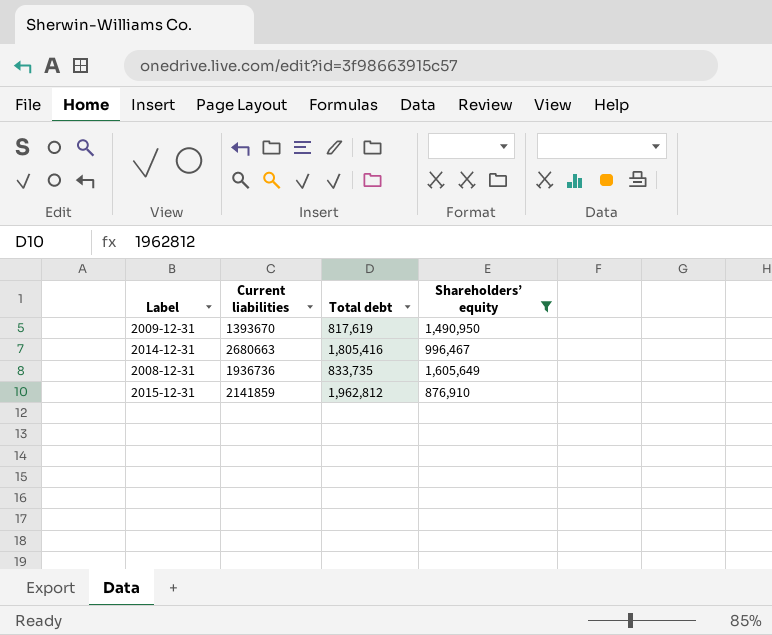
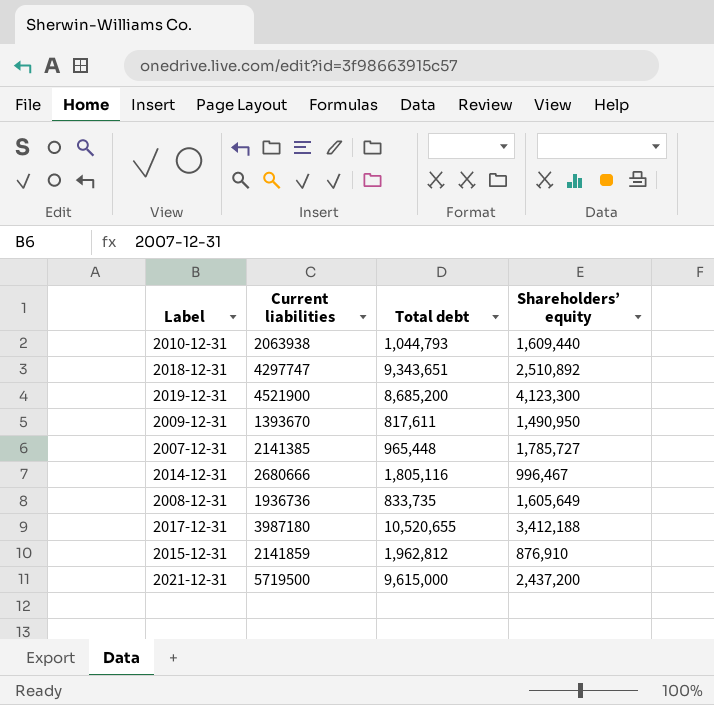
filter: Shareholders’ equity <= 1,605,649 -> none
2009-12-31 | Total debt: 817,619 -> 817,611
2014-12-31 | Current liabilities: 2680663 -> 2680666
2014-12-31 | Total debt: 1,805,416 -> 1,805,116

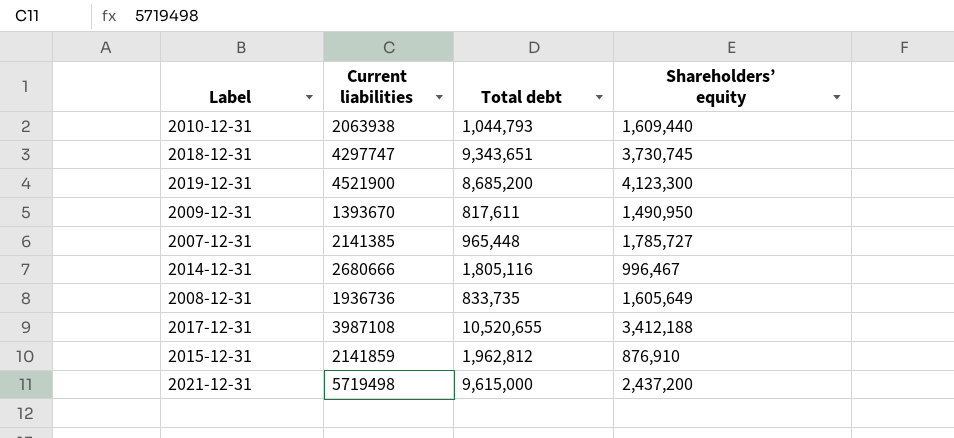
2018-12-31 | Shareholders’ equity: 2,510,892 -> 3,730,745
2017-12-31 | Current liabilities: 3987180 -> 3987108
2021-12-31 | Current liabilities: 5719500 -> 5719498

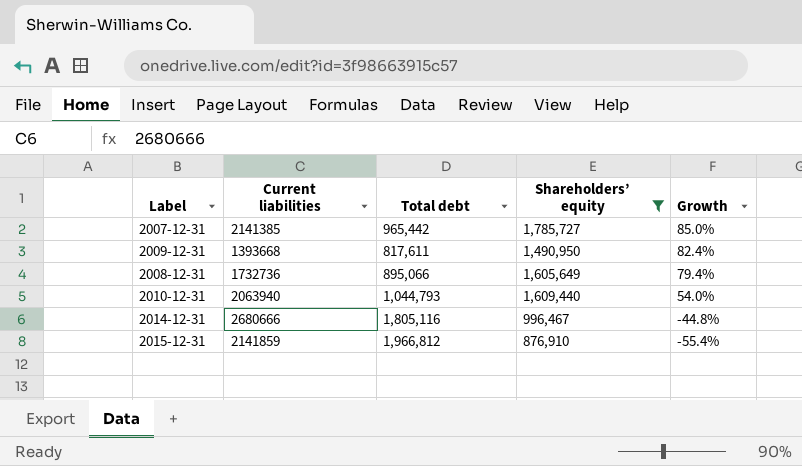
filter: none -> Shareholders’ equity <= 1,785,727
row order: none -> Growth descending
column Growth | formula: none -> ([Shareholders’ equity] - [Total debt]) / [Total debt]
2007-12-31 | Total debt: 965,448 -> 965,442
2009-12-31 | Current liabilities: 1393670 -> 1393668
2008-12-31 | Current liabilities: 1936736 -> 1732736
2008-12-31 | Total debt: 833,735 -> 895,066
2010-12-31 | Current liabilities: 2063938 -> 2063940
2015-12-31 | Total debt: 1,962,812 -> 1,966,812

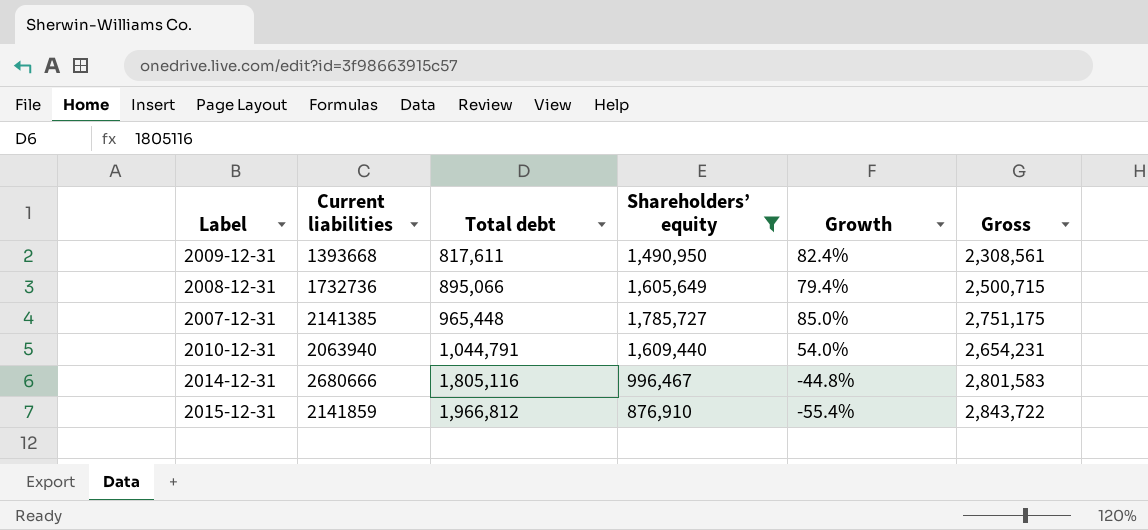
row order: Growth descending -> Total debt ascending
column Gross | formula: none -> [Total debt] + [Shareholders’ equity]
2007-12-31 | Total debt: 965,442 -> 965,448
2010-12-31 | Total debt: 1,044,793 -> 1,044,791

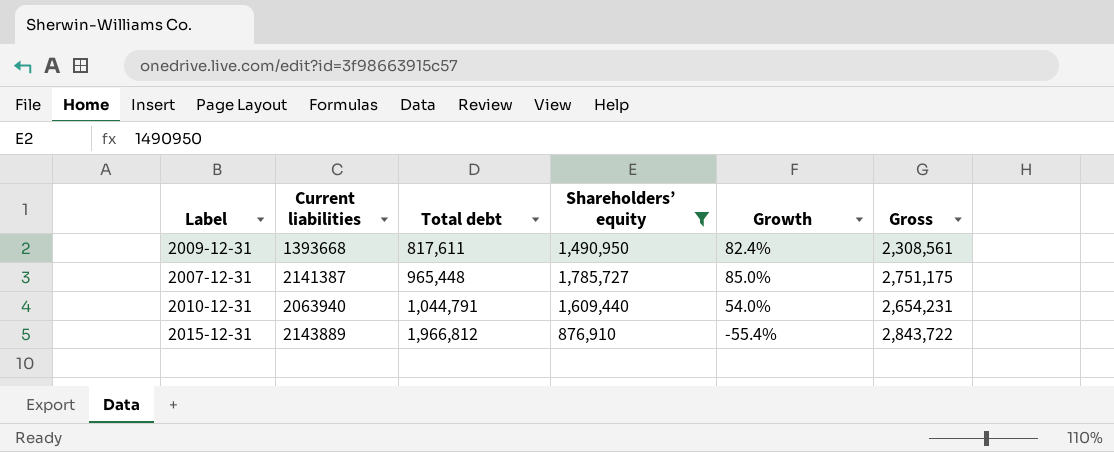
row 2008-12-31: 1732736 | 895,066 | 1,605,649 | 79.4% | 2,500,715 -> none
row 2014-12-31: 2680666 | 1,805,116 | 996,467 | -44.8% | 2,801,583 -> none
2007-12-31 | Current liabilities: 2141385 -> 2141387
2015-12-31 | Current liabilities: 2141859 -> 2143889

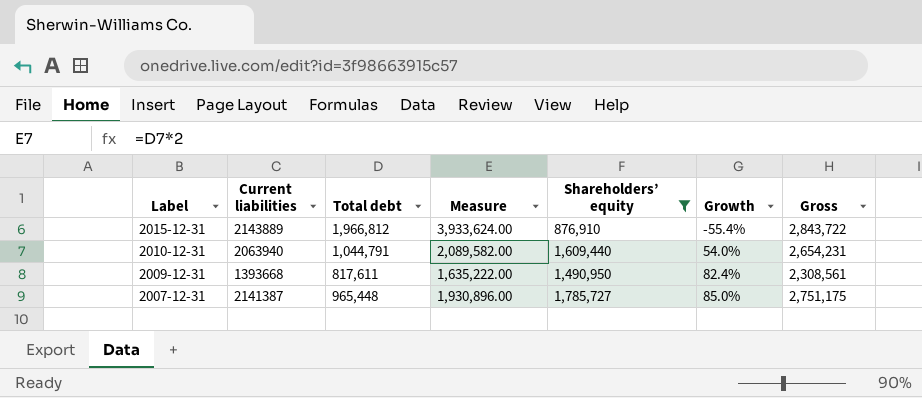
row order: Total debt ascending -> Label descending
column Measure | formula: none -> [Total debt] * 2

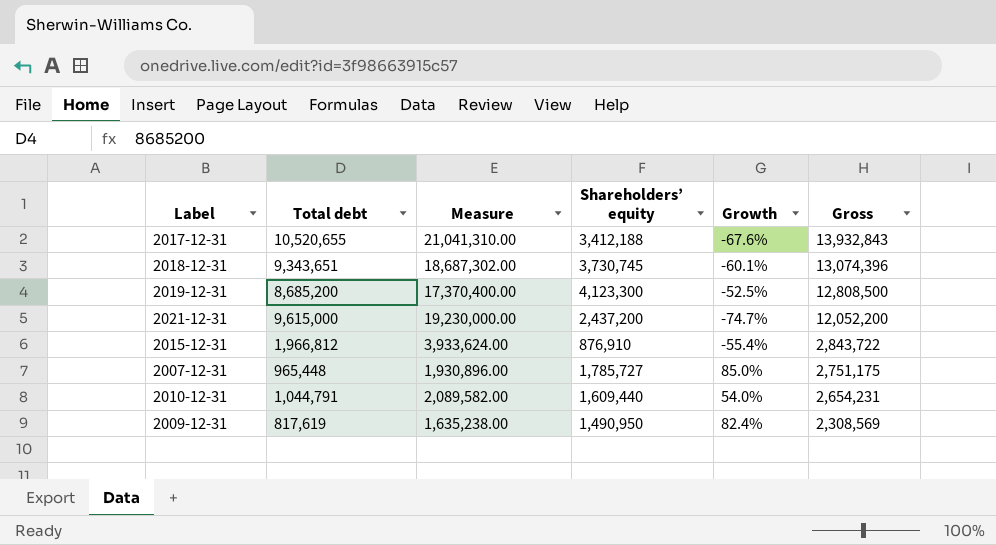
filter: Shareholders’ equity <= 1,785,727 -> none
row order: Label descending -> Gross descending
column Current liabilities | position: 2 -> none
2009-12-31 | Total debt: 817,611 -> 817,619
2009-12-31 | Measure: 1,635,222.00 -> 1,635,238.00
2009-12-31 | Gross: 2,308,561 -> 2,308,569

